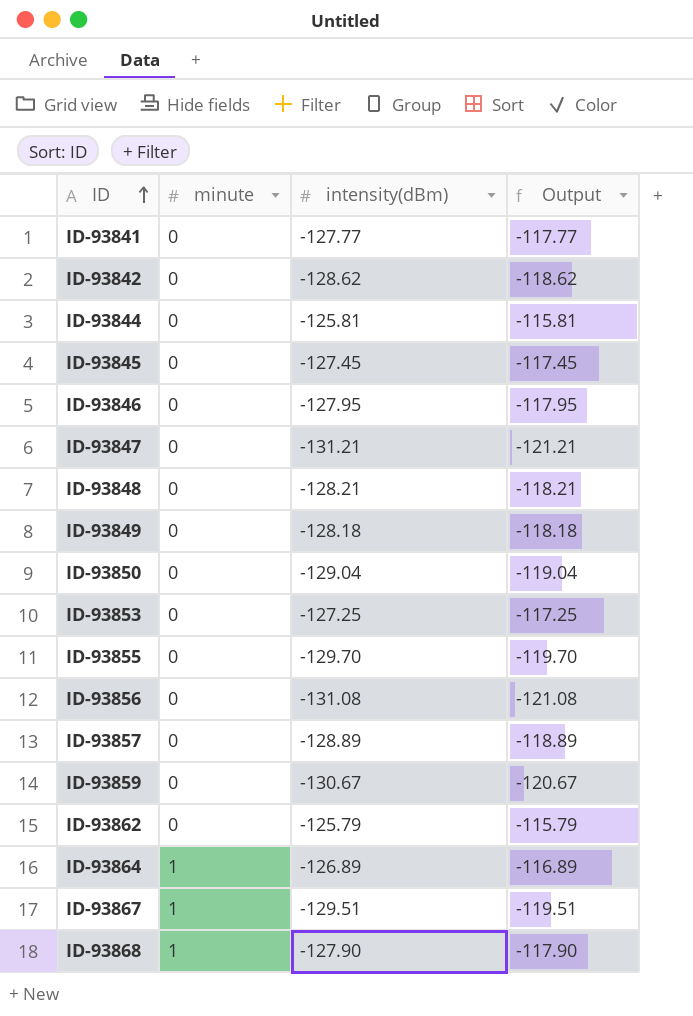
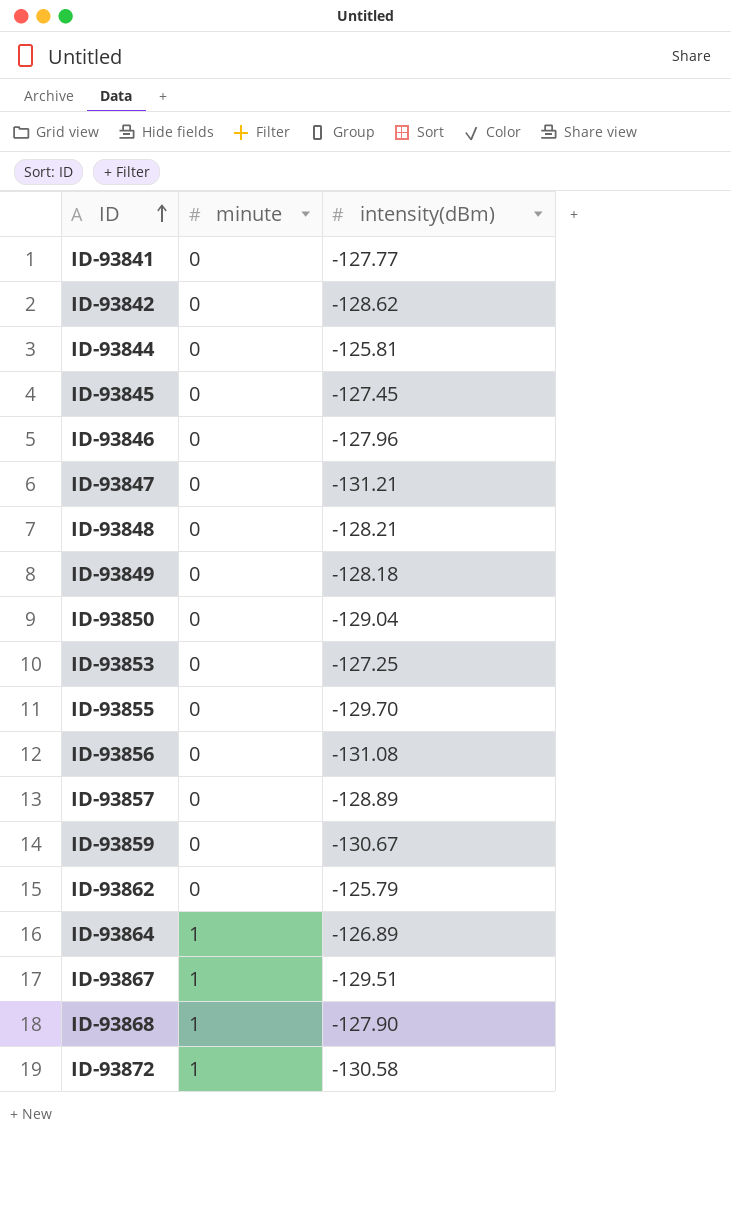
column Output | formula: [intensity(dBm)] + 10 -> none
ID-93846 | intensity(dBm): -127.95 -> -127.96
row ID-93872: none -> 1 | -130.58

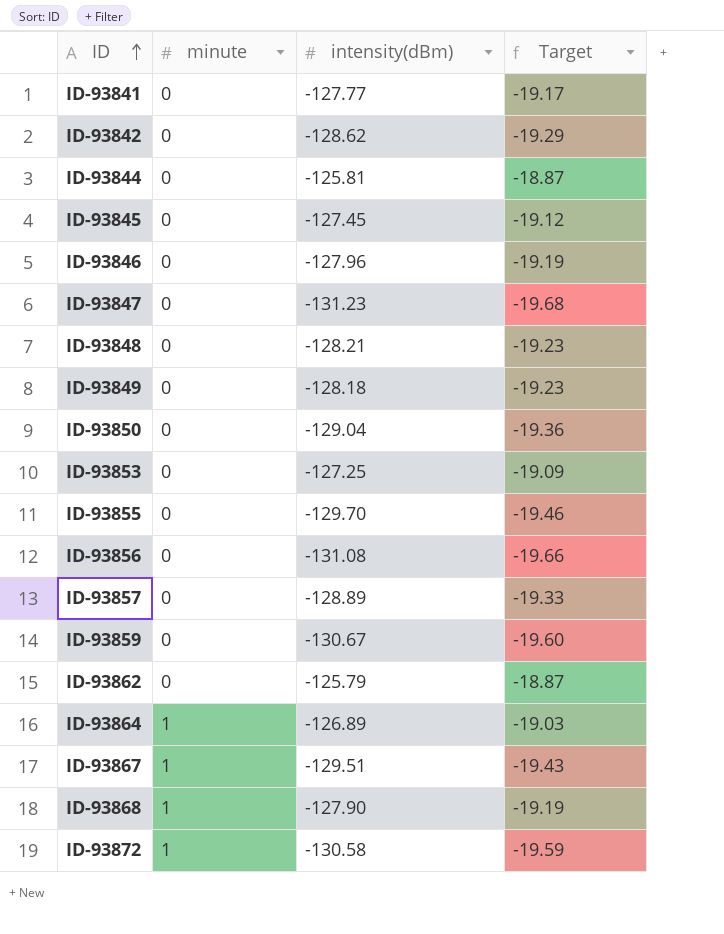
column Target | formula: none -> [intensity(dBm)] * 0.15
ID-93847 | intensity(dBm): -131.21 -> -131.23

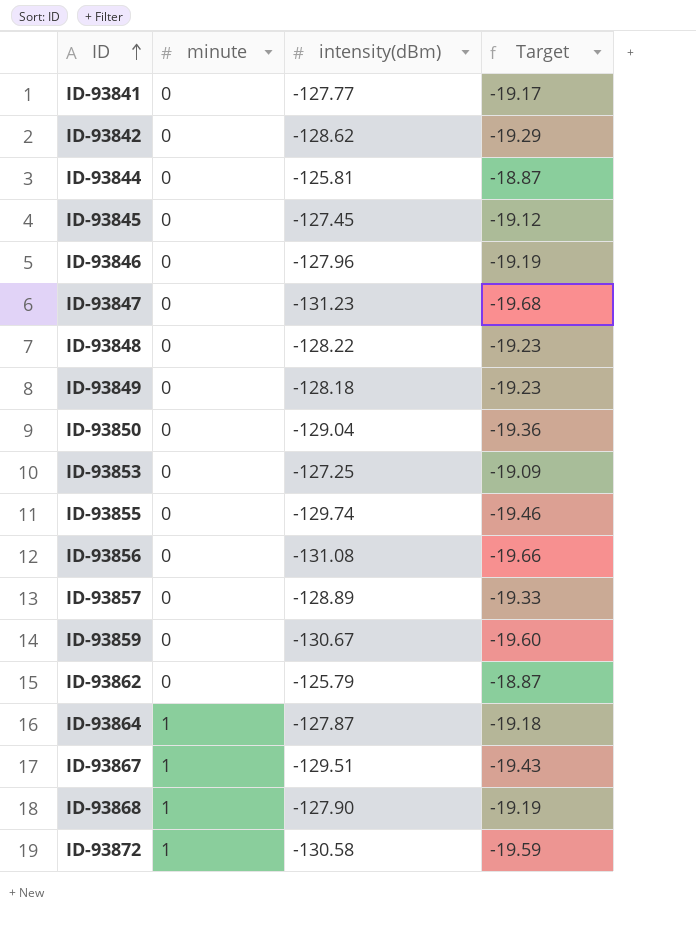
ID-93848 | intensity(dBm): -128.21 -> -128.22
ID-93855 | intensity(dBm): -129.70 -> -129.74
ID-93864 | intensity(dBm): -126.89 -> -127.87
ID-93864 | Target: -19.03 -> -19.18

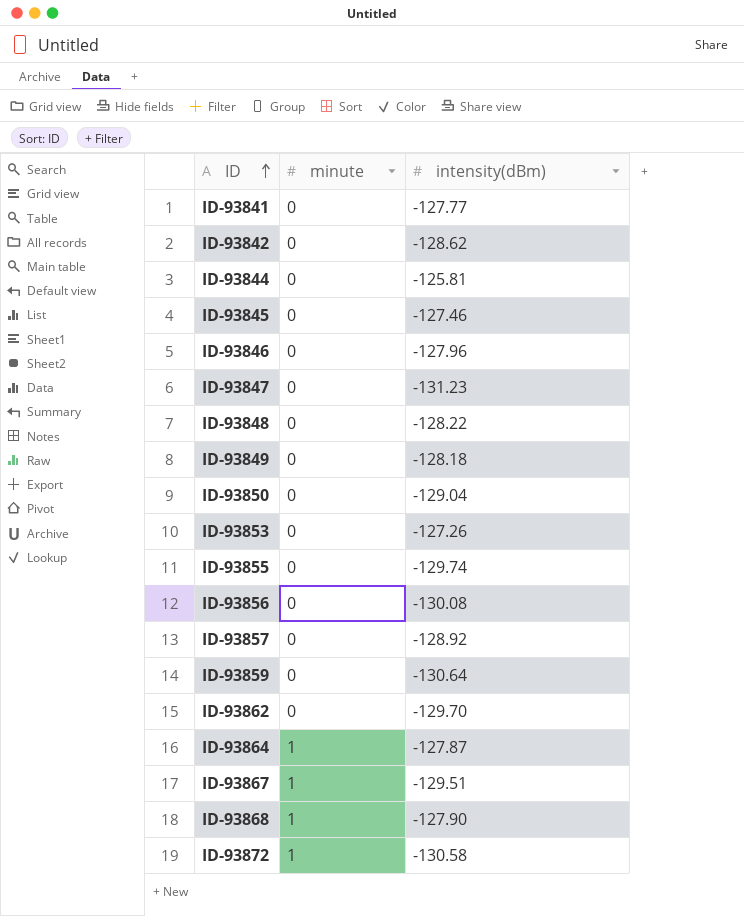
column Target | formula: [intensity(dBm)] * 0.15 -> none
ID-93845 | intensity(dBm): -127.45 -> -127.46
ID-93853 | intensity(dBm): -127.25 -> -127.26
ID-93856 | intensity(dBm): -131.08 -> -130.08
ID-93857 | intensity(dBm): -128.89 -> -128.92
ID-93859 | intensity(dBm): -130.67 -> -130.64
ID-93862 | intensity(dBm): -125.79 -> -129.70

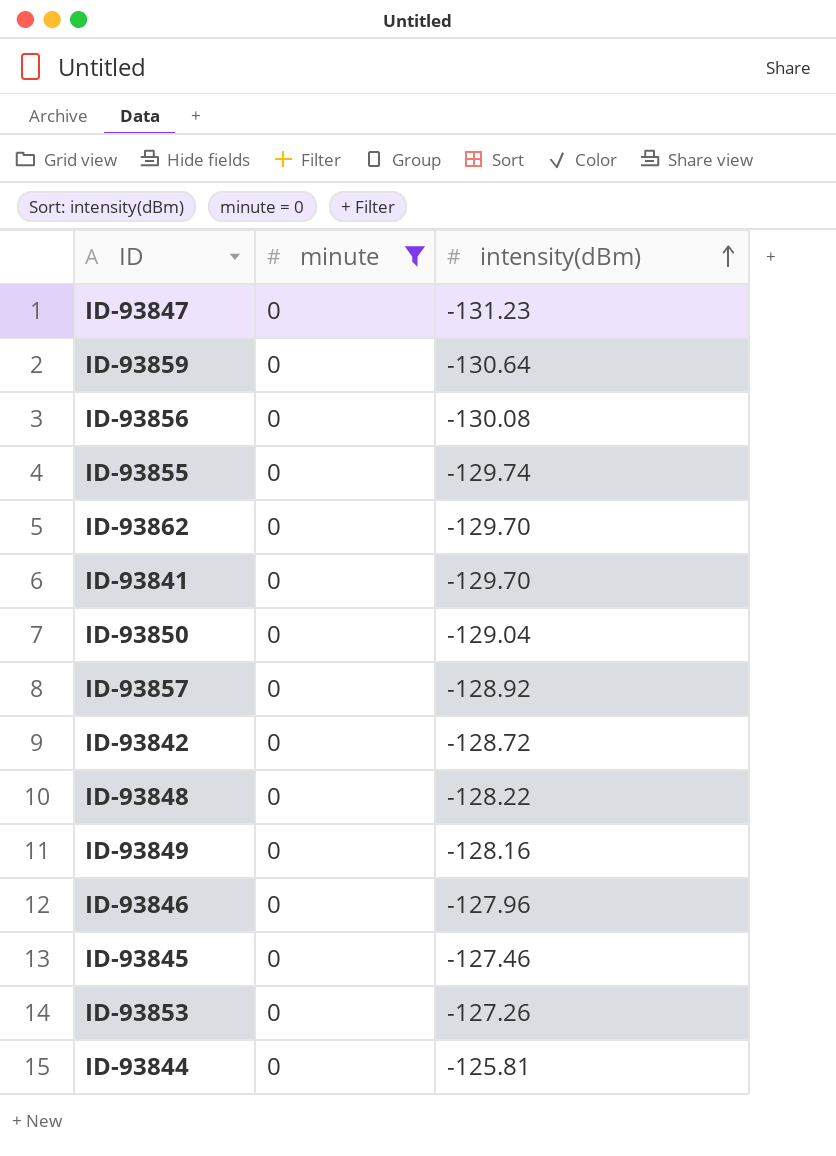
filter: none -> minute = 0
row order: ID ascending -> intensity(dBm) ascending
ID-93841 | intensity(dBm): -127.77 -> -129.70
ID-93842 | intensity(dBm): -128.62 -> -128.72
ID-93849 | intensity(dBm): -128.18 -> -128.16

